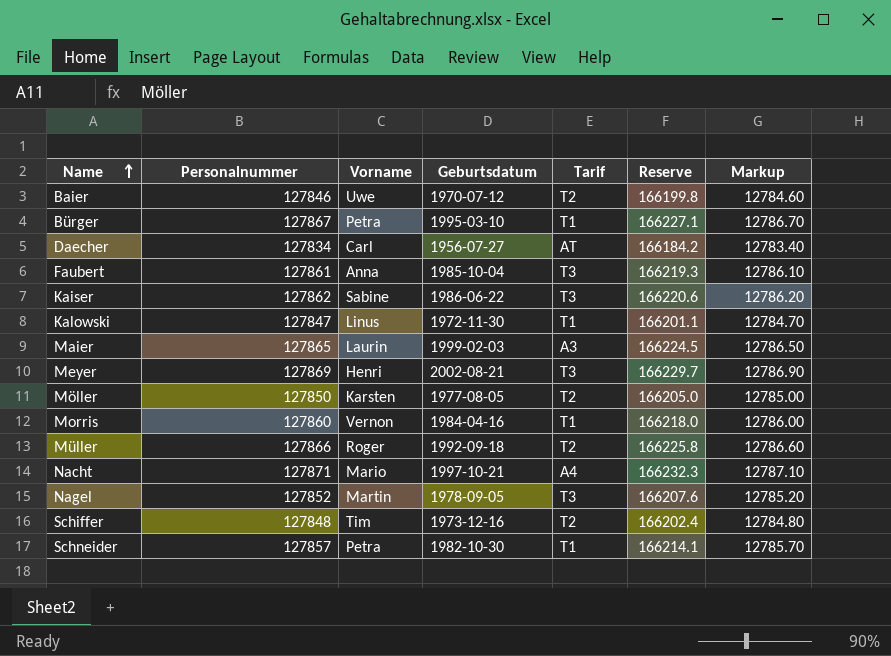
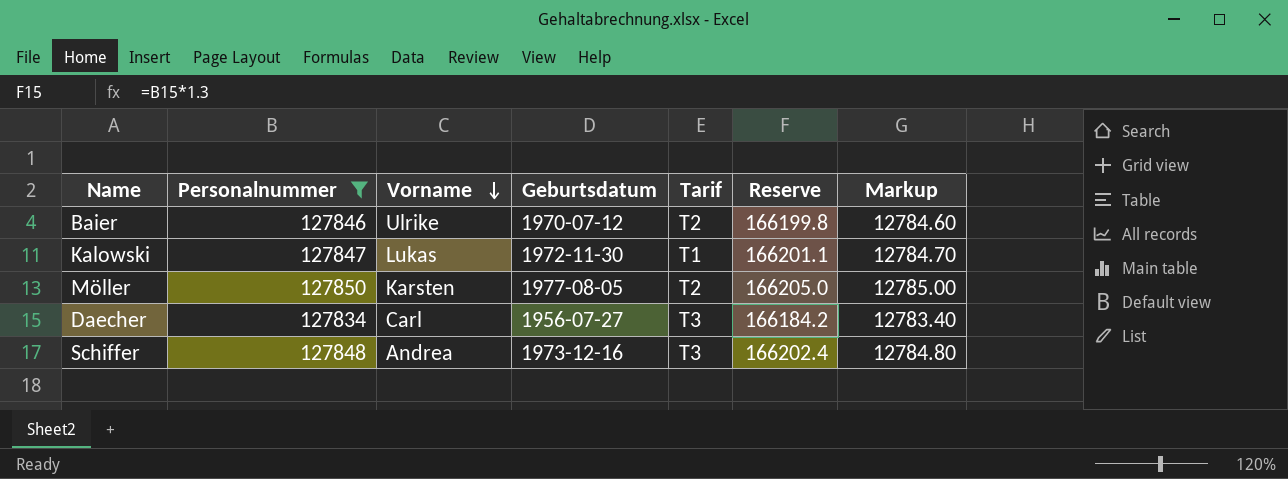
filter: none -> Personalnummer <= 127850
row order: Name ascending -> Vorname descending
Baier | Vorname: Uwe -> Ulrike
Kalowski | Vorname: Linus -> Lukas
Daecher | Tarif: AT -> T3
Schiffer | Vorname: Tim -> Andrea
Schiffer | Tarif: T2 -> T3

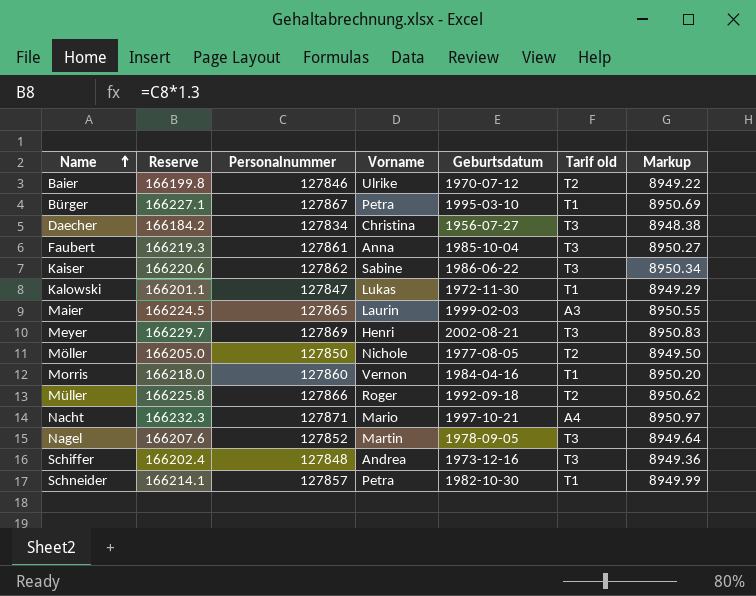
filter: Personalnummer <= 127850 -> none
row order: Vorname descending -> Name ascending
column Reserve | position: 6 -> 2
column name: Tarif -> Tarif old
column Markup | formula: [Personalnummer] * 0.1 -> [Personalnummer] * 0.07
Daecher | Vorname: Carl -> Christina
Möller | Vorname: Karsten -> Nichole

